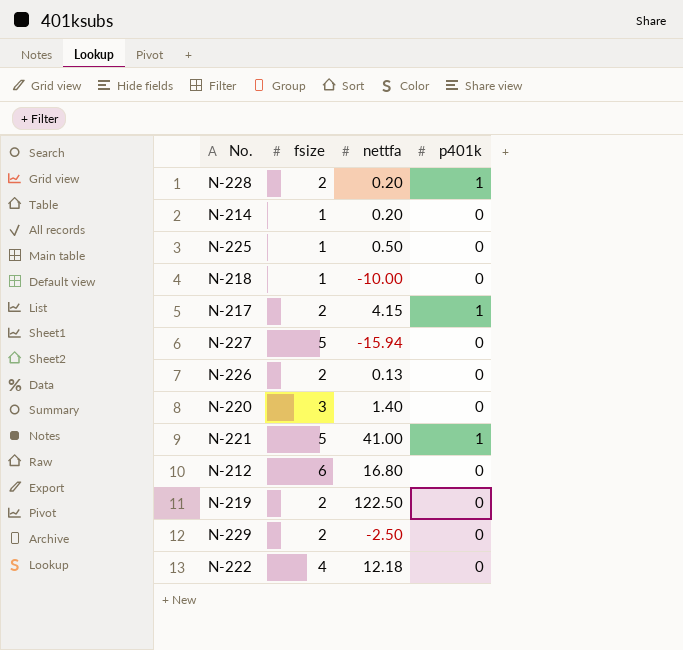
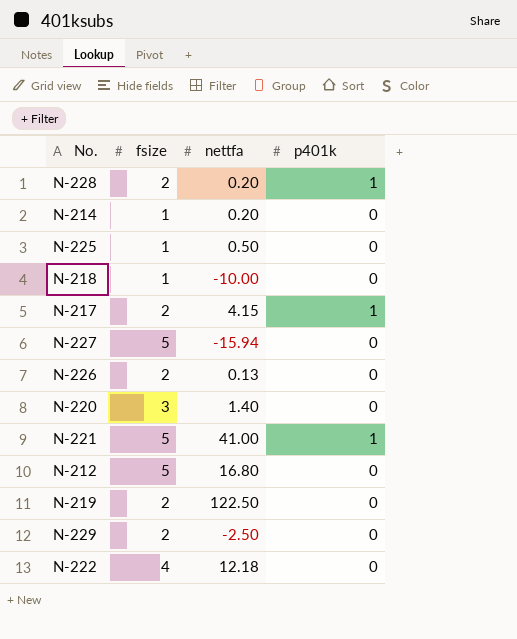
N-212 | fsize: 6 -> 5

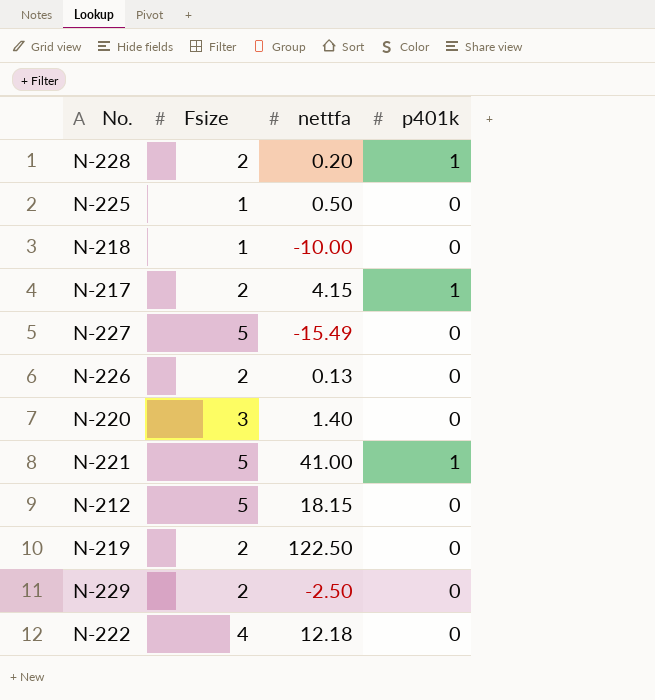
column name: fsize -> Fsize
row N-214: 1 | 0.20 | 0 -> none
N-227 | nettfa: -15.94 -> -15.49
N-212 | nettfa: 16.80 -> 18.15

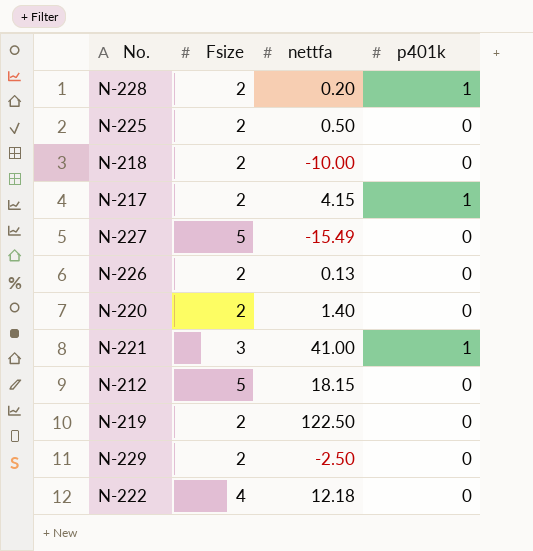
N-225 | Fsize: 1 -> 2
N-218 | Fsize: 1 -> 2
N-220 | Fsize: 3 -> 2
N-221 | Fsize: 5 -> 3

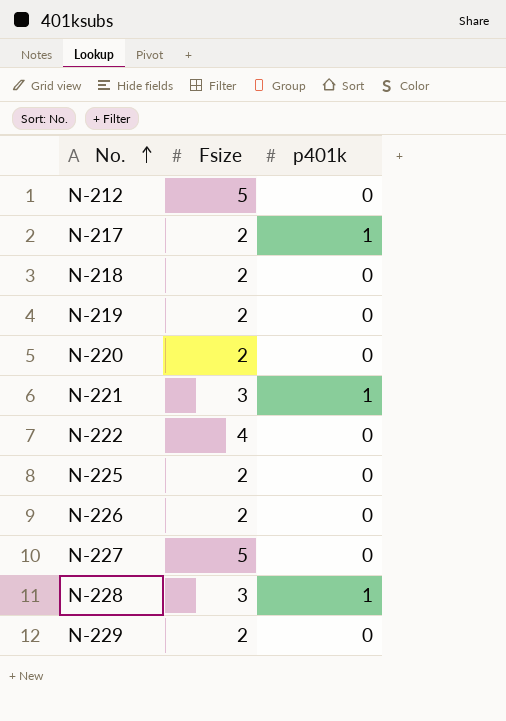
row order: none -> No. ascending
column nettfa | position: 3 -> none
N-228 | Fsize: 2 -> 3

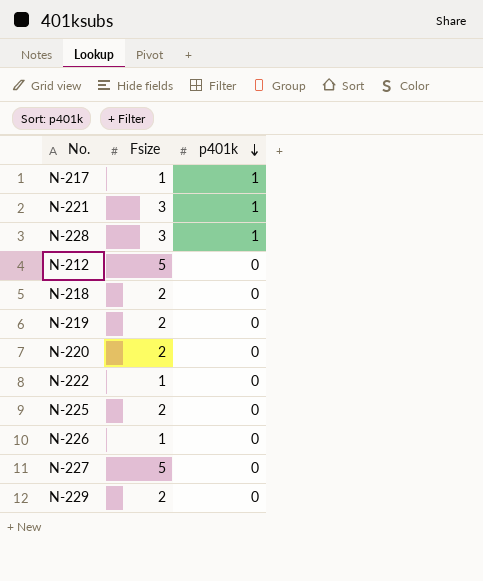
row order: No. ascending -> p401k descending
N-217 | Fsize: 2 -> 1
N-222 | Fsize: 4 -> 1
N-226 | Fsize: 2 -> 1

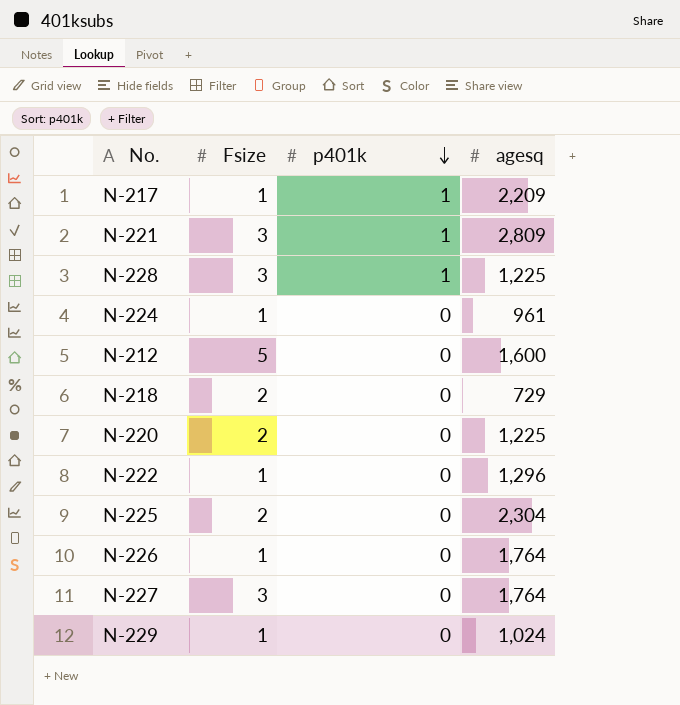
column agesq | position: none -> 4
row N-219: 2 | 0 -> none
row N-224: none -> 1 | 0 | 961
N-227 | Fsize: 5 -> 3
N-229 | Fsize: 2 -> 1

